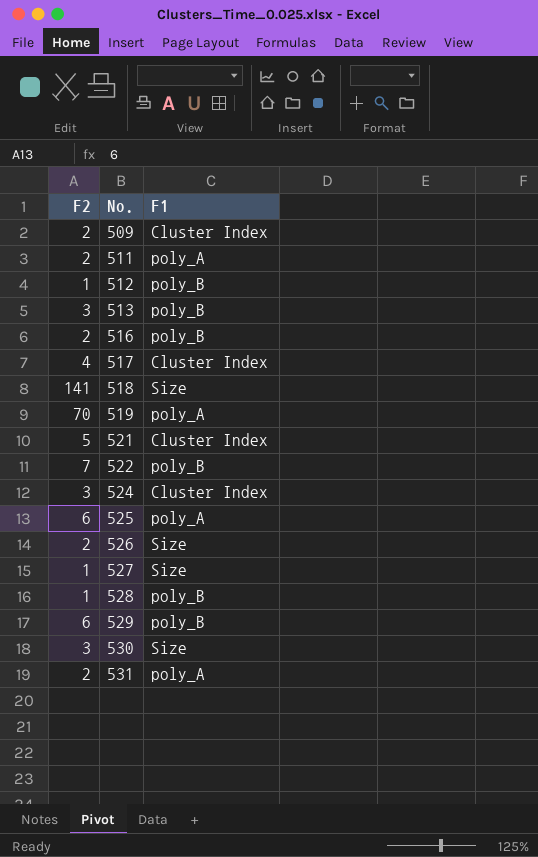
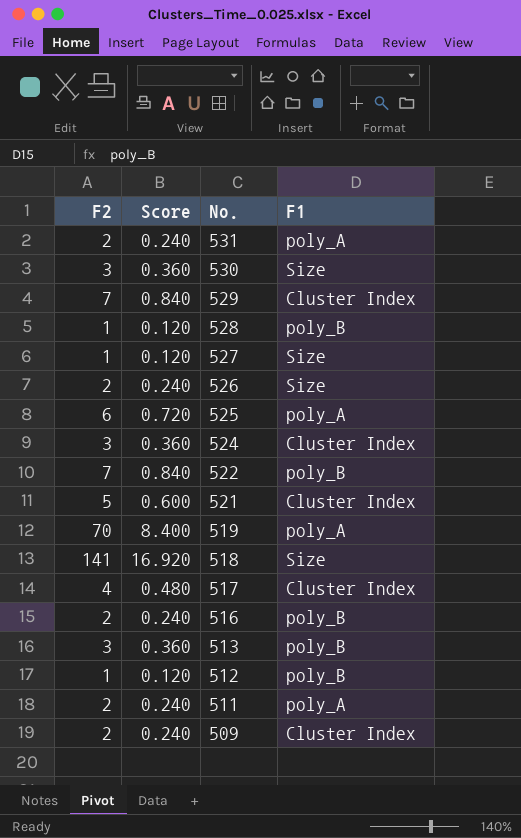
row order: No. ascending -> No. descending
column Score | formula: none -> [F2] * 0.12
529 | F2: 6 -> 7
529 | F1: poly_B -> Cluster Index

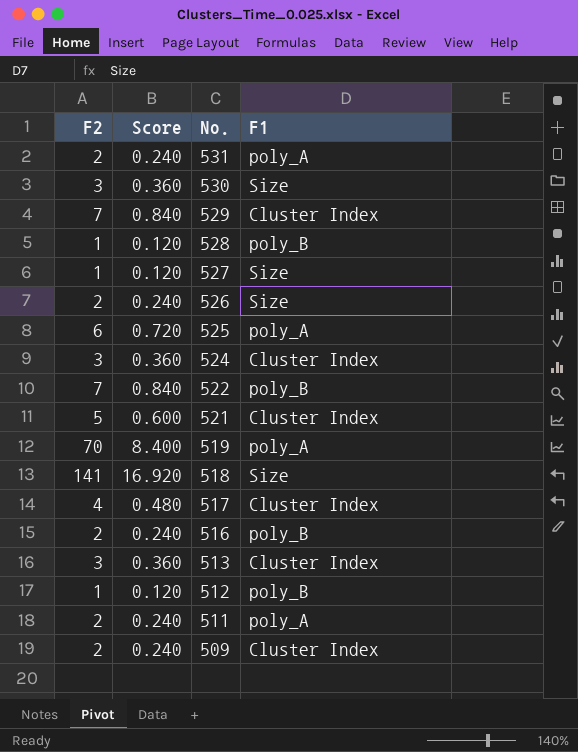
513 | F1: poly_B -> Cluster Index

